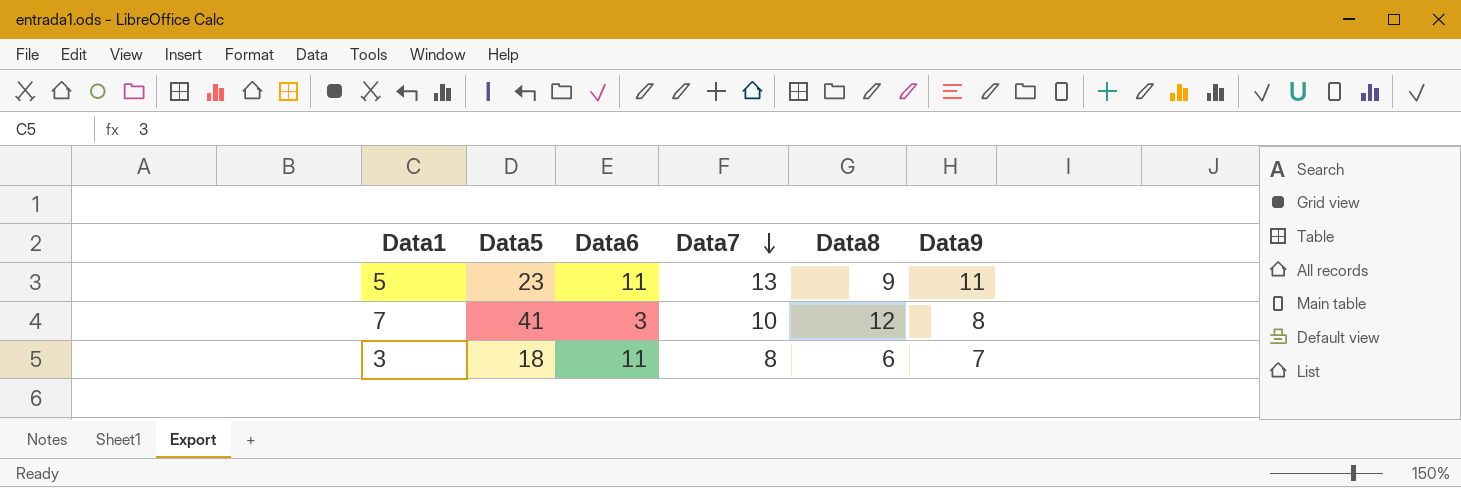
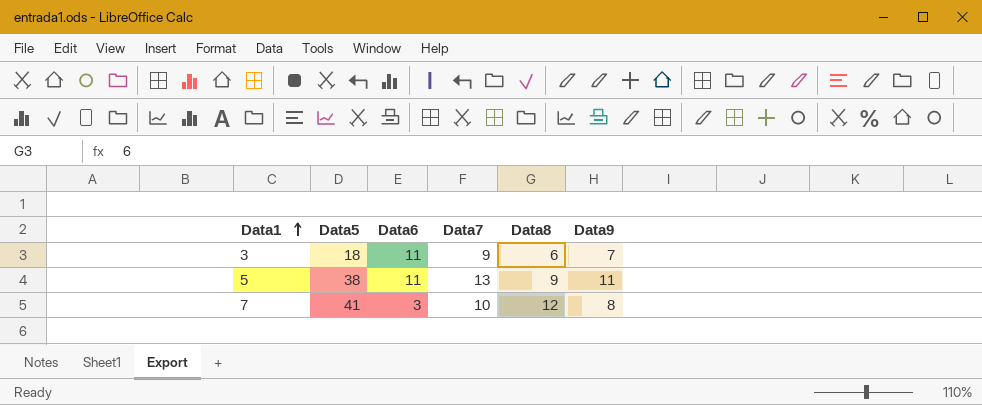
row order: Data7 descending -> Data1 ascending
3 | Data7: 8 -> 9
5 | Data5: 23 -> 38

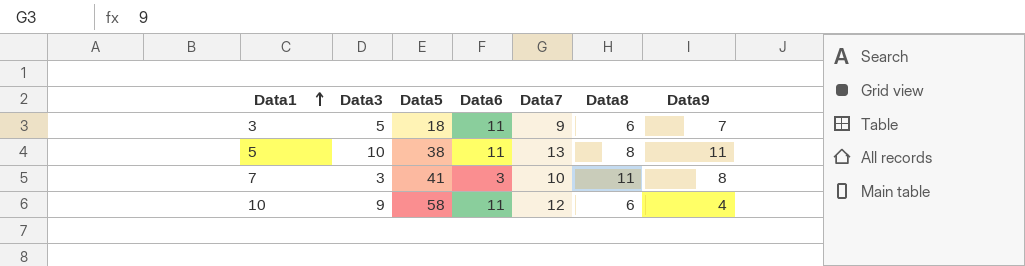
column Data3 | position: none -> 2
5 | Data8: 9 -> 8
7 | Data8: 12 -> 11
row 10: none -> 9 | 58 | 11 | 12 | 6 | 4

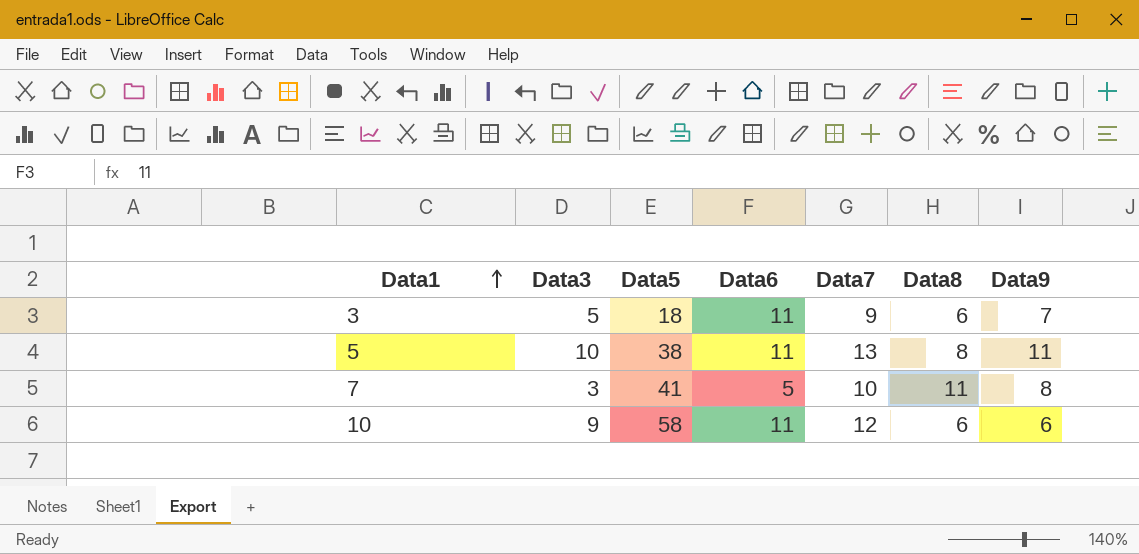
7 | Data6: 3 -> 5
10 | Data9: 4 -> 6

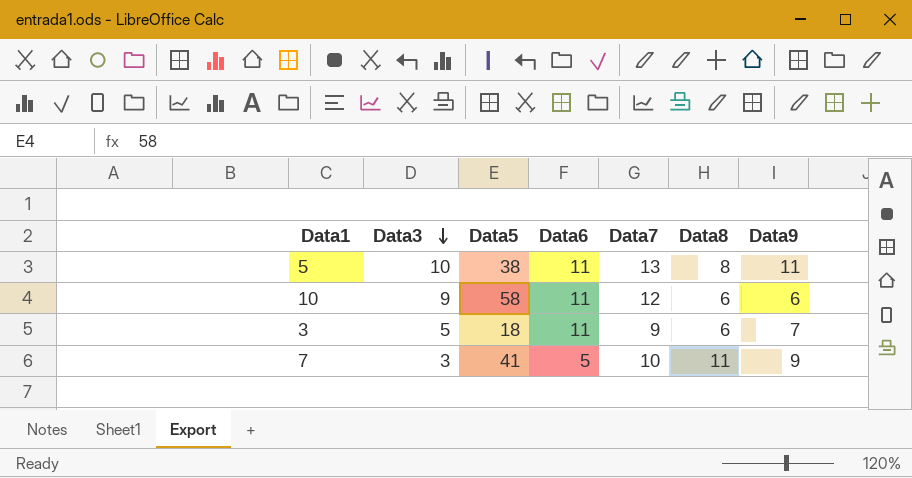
row order: Data1 ascending -> Data3 descending
7 | Data9: 8 -> 9

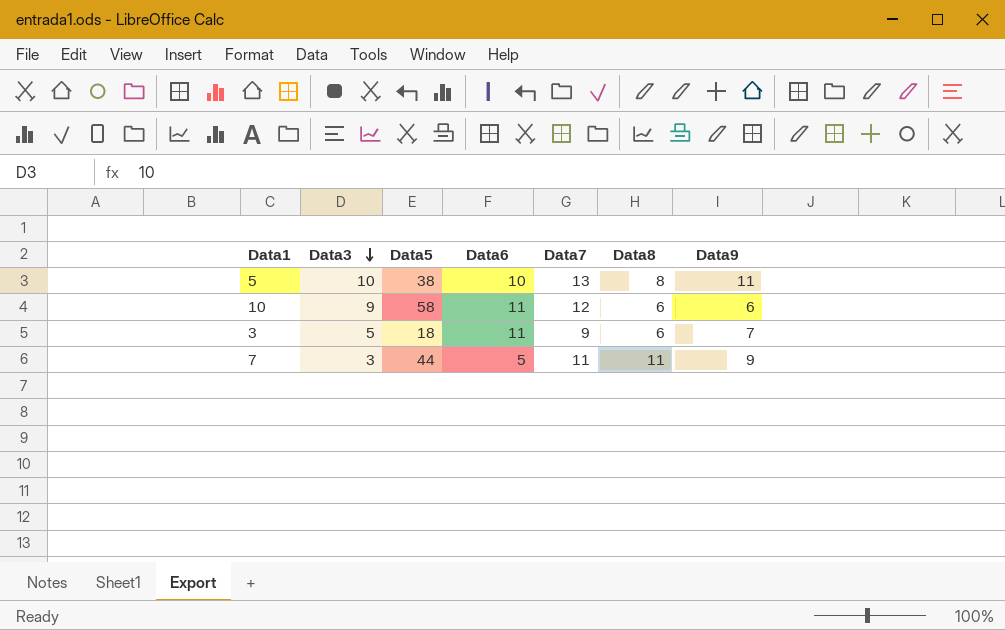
5 | Data6: 11 -> 10
7 | Data5: 41 -> 44
7 | Data7: 10 -> 11

